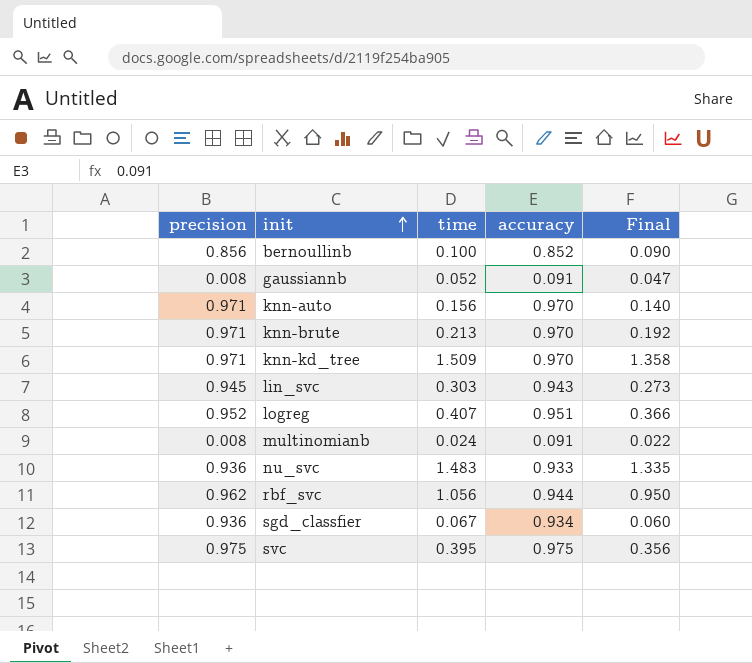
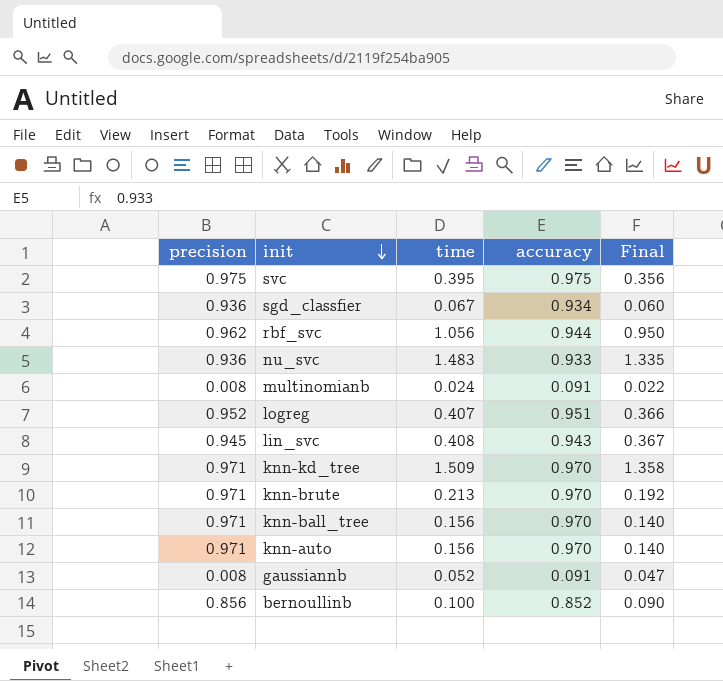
row order: init ascending -> init descending
lin_svc | time: 0.303 -> 0.408
lin_svc | Final: 0.273 -> 0.367
row knn-ball_tree: none -> 0.971 | 0.156 | 0.970 | 0.140

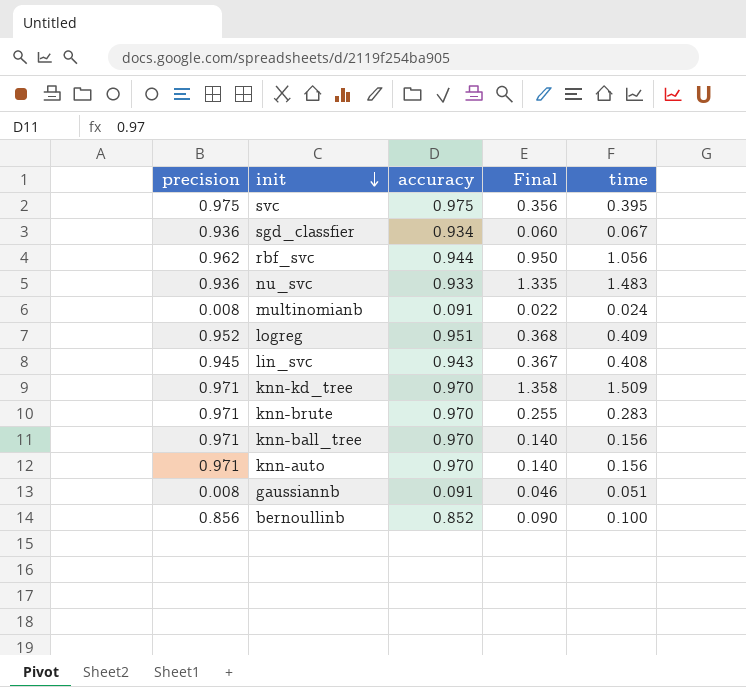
column time | position: 3 -> 5
logreg | Final: 0.366 -> 0.368
logreg | time: 0.407 -> 0.409
knn-brute | Final: 0.192 -> 0.255
knn-brute | time: 0.213 -> 0.283
gaussiannb | Final: 0.047 -> 0.046
gaussiannb | time: 0.052 -> 0.051

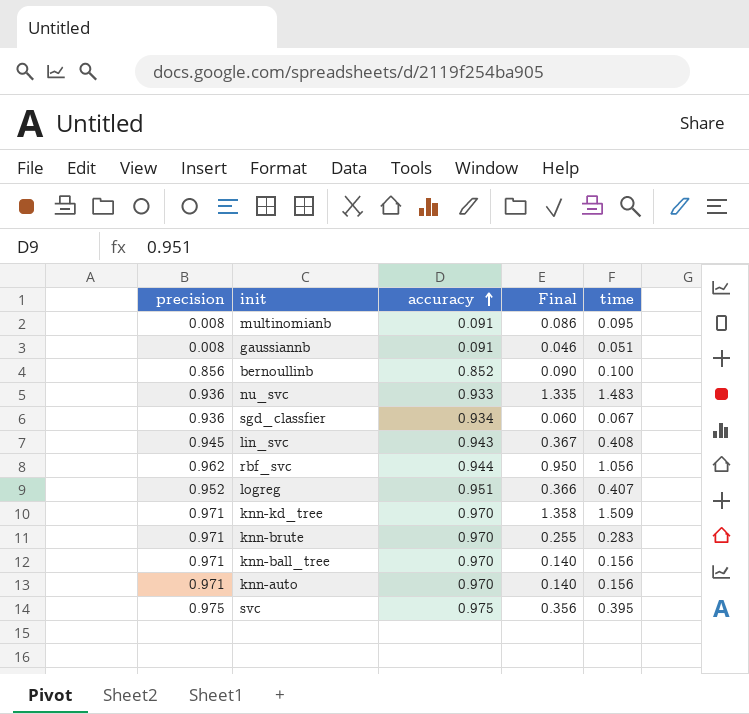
row order: init descending -> accuracy ascending
multinomianb | Final: 0.022 -> 0.086
multinomianb | time: 0.024 -> 0.095
logreg | Final: 0.368 -> 0.366
logreg | time: 0.409 -> 0.407

